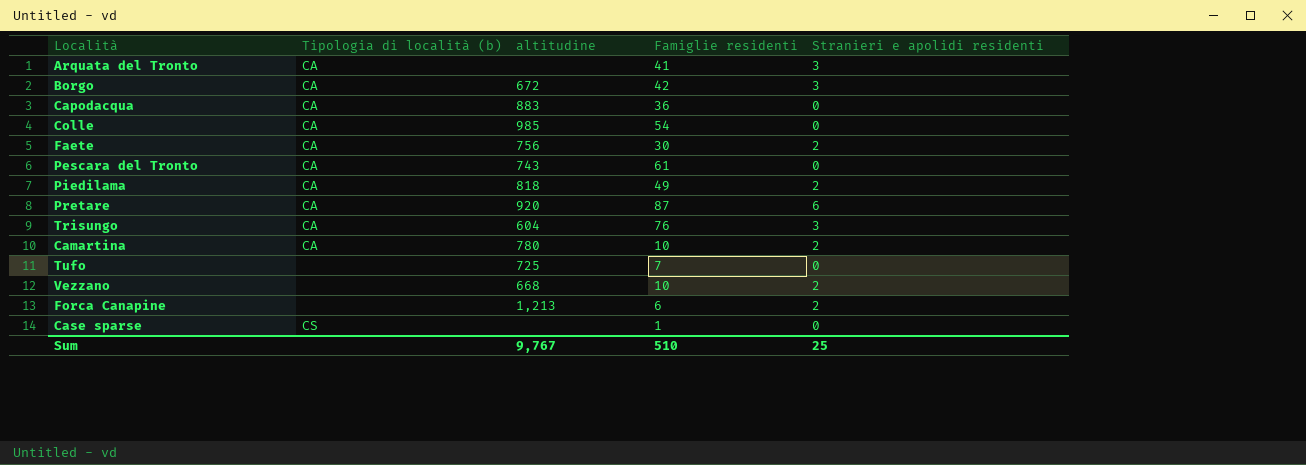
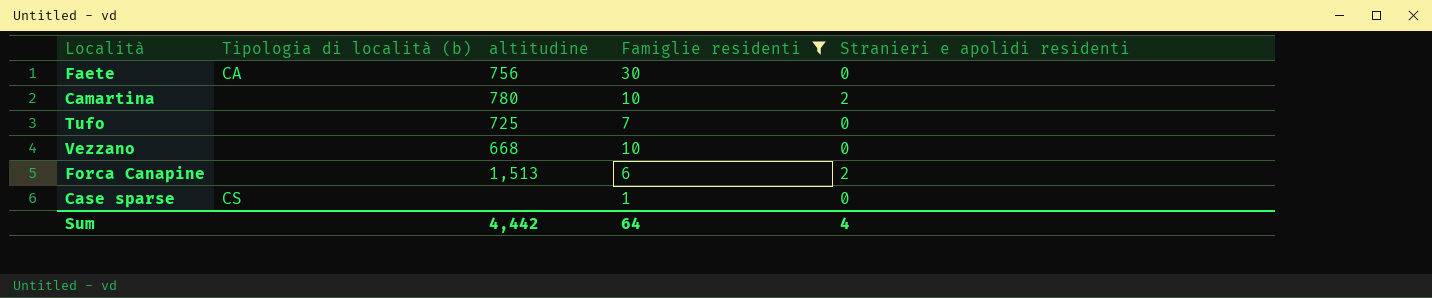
filter: none -> Famiglie residenti <= 30
Faete | Stranieri e apolidi residenti: 2 -> 0
Camartina | Tipologia di località (b): CA -> none
Vezzano | Stranieri e apolidi residenti: 2 -> 0
Forca Canapine | altitudine: 1,213 -> 1,513
Sum | altitudine: 9,767 -> 4,442
Sum | Famiglie residenti: 510 -> 64
Sum | Stranieri e apolidi residenti: 25 -> 4

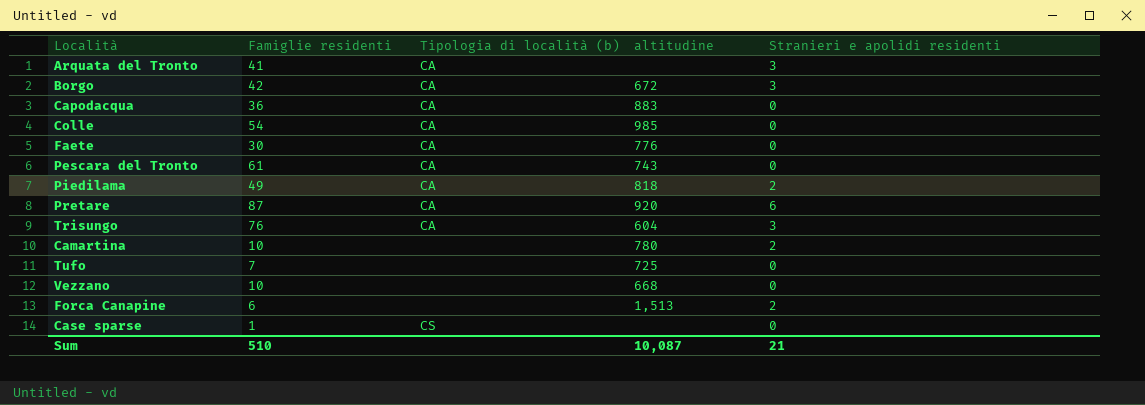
filter: Famiglie residenti <= 30 -> none
column Famiglie residenti | position: 4 -> 2
Faete | altitudine: 756 -> 776
Sum | Famiglie residenti: 64 -> 510
Sum | altitudine: 4,442 -> 10,087
Sum | Stranieri e apolidi residenti: 4 -> 21

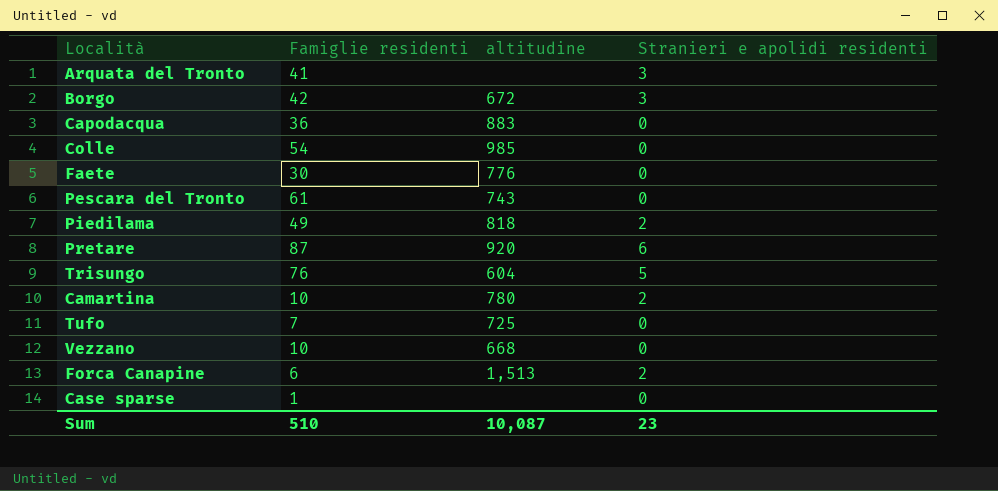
column Tipologia di località (b) | position: 3 -> none
Trisungo | Stranieri e apolidi residenti: 3 -> 5
Sum | Stranieri e apolidi residenti: 21 -> 23

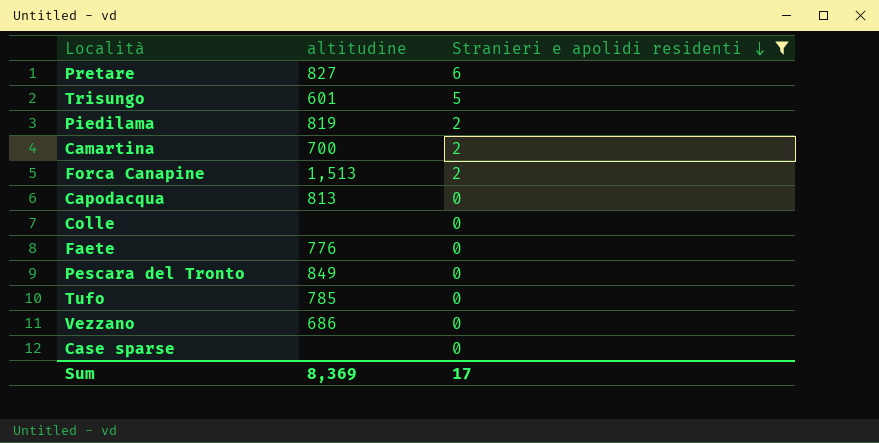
filter: none -> Stranieri e apolidi residenti != 3
row order: none -> Stranieri e apolidi residenti descending
column Famiglie residenti | position: 2 -> none
Pretare | altitudine: 920 -> 827
Trisungo | altitudine: 604 -> 601
Piedilama | altitudine: 818 -> 819
Camartina | altitudine: 780 -> 700
Capodacqua | altitudine: 883 -> 813
Colle | altitudine: 985 -> none
Pescara del Tronto | altitudine: 743 -> 849
Tufo | altitudine: 725 -> 785
Vezzano | altitudine: 668 -> 686
Sum | altitudine: 10,087 -> 8,369
Sum | Stranieri e apolidi residenti: 23 -> 17

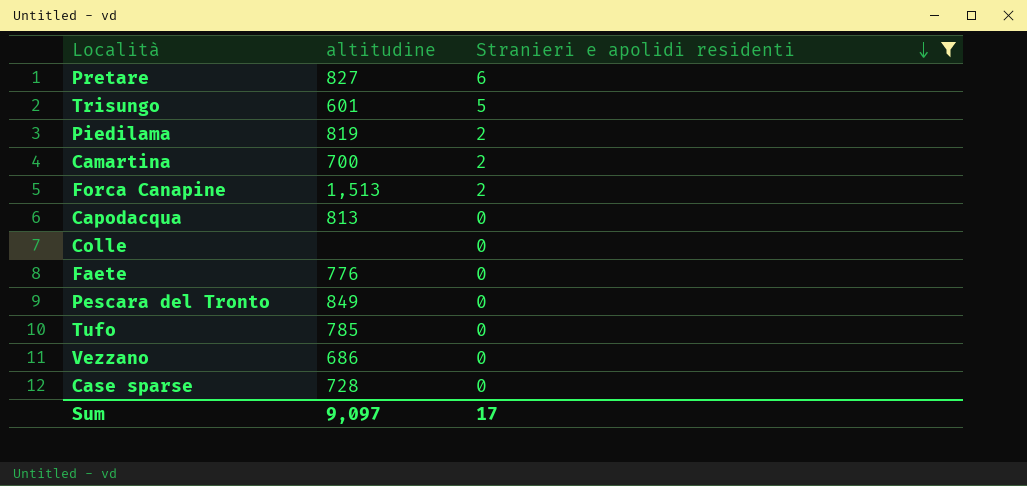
Case sparse | altitudine: none -> 728
Sum | altitudine: 8,369 -> 9,097

